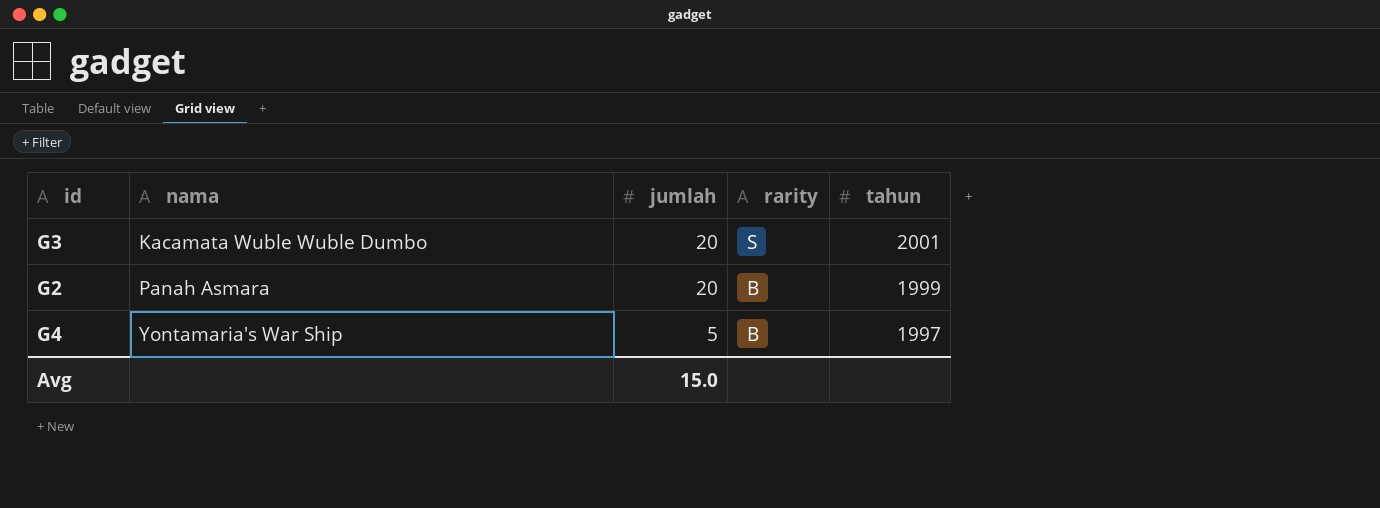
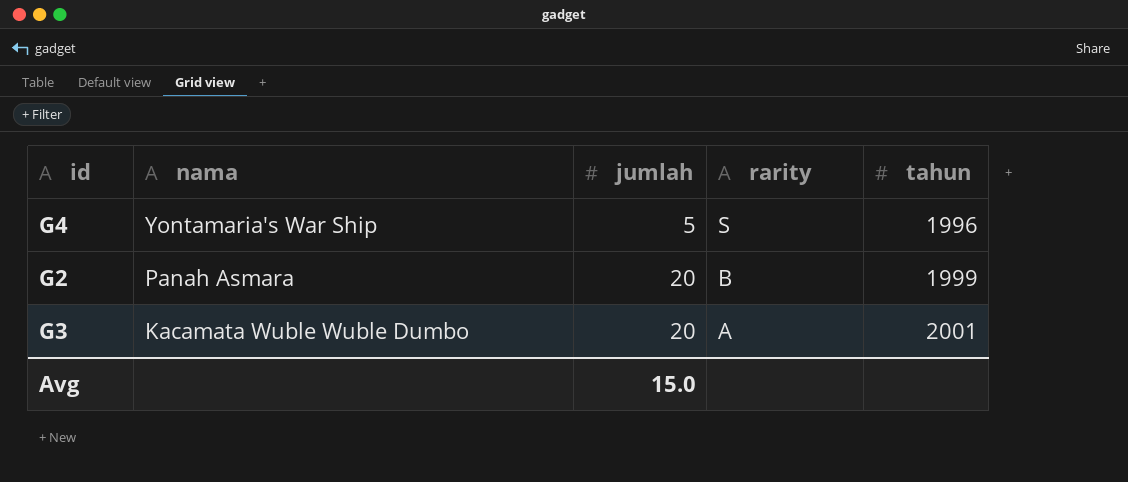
row order: nama ascending -> nama descending
G4 | rarity: B -> S
G4 | tahun: 1997 -> 1996
G3 | rarity: S -> A

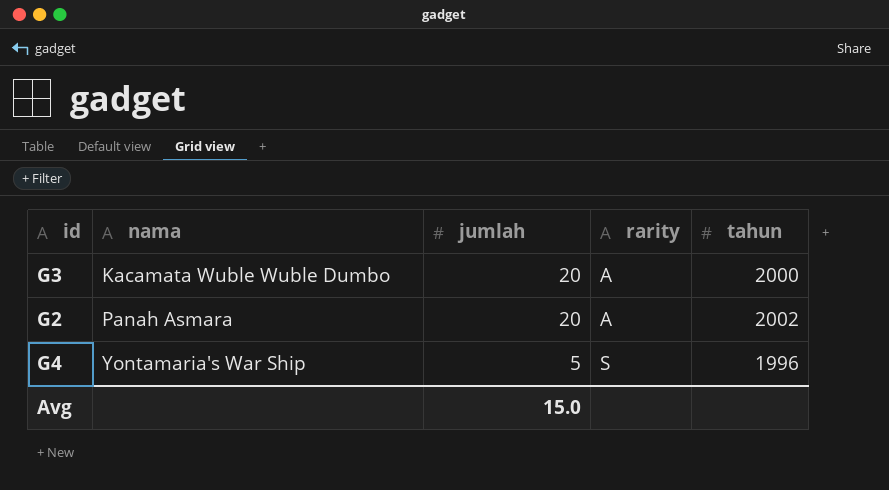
row order: nama descending -> nama ascending
G3 | tahun: 2001 -> 2000
G2 | rarity: B -> A
G2 | tahun: 1999 -> 2002

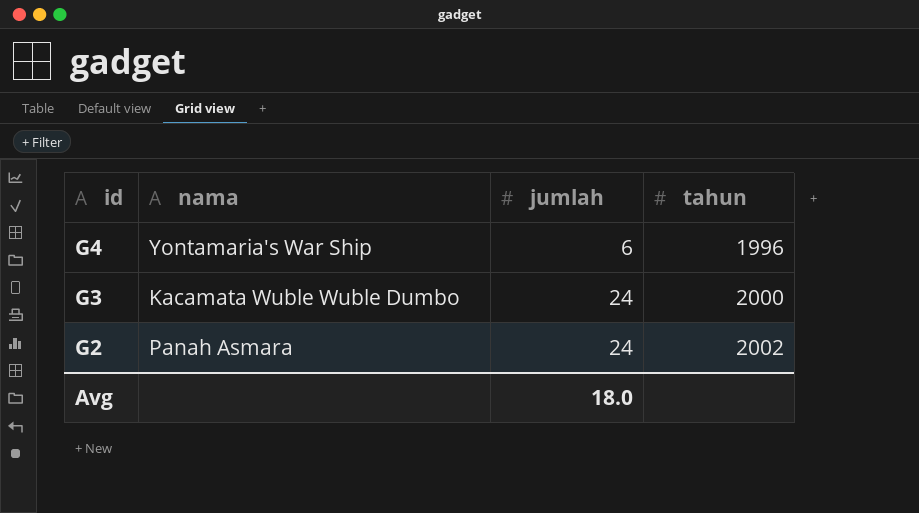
row order: nama ascending -> id descending
column rarity | position: 4 -> none
G4 | jumlah: 5 -> 6
G3 | jumlah: 20 -> 24
G2 | jumlah: 20 -> 24
Avg | jumlah: 15.0 -> 18.0

